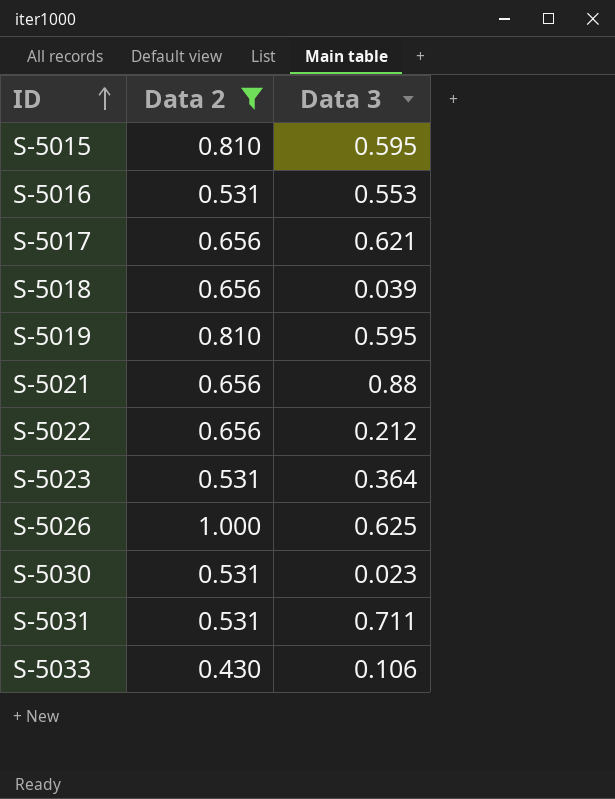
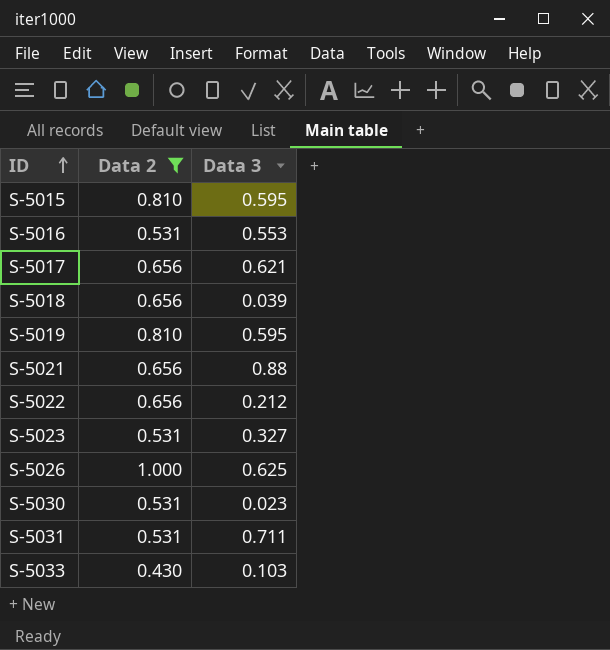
S-5023 | Data 3: 0.364 -> 0.327
S-5033 | Data 3: 0.106 -> 0.103

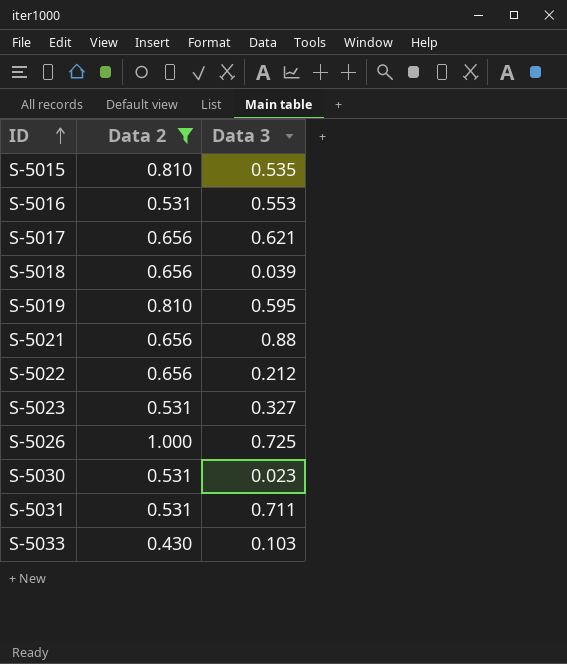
S-5015 | Data 3: 0.595 -> 0.535
S-5026 | Data 3: 0.625 -> 0.725

